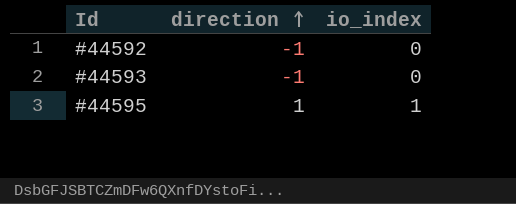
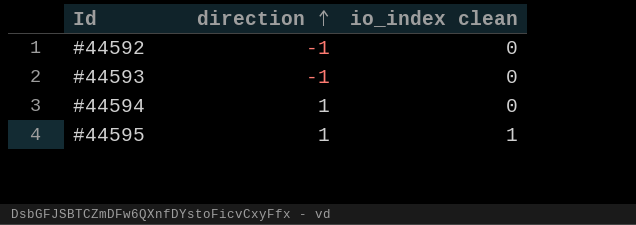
column name: io_index -> io_index clean
row #44594: none -> 1 | 0

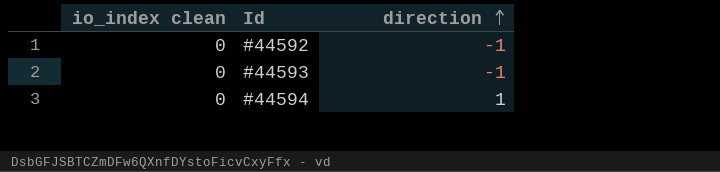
column io_index clean | position: 3 -> 1
row #44595: 1 | 1 -> none

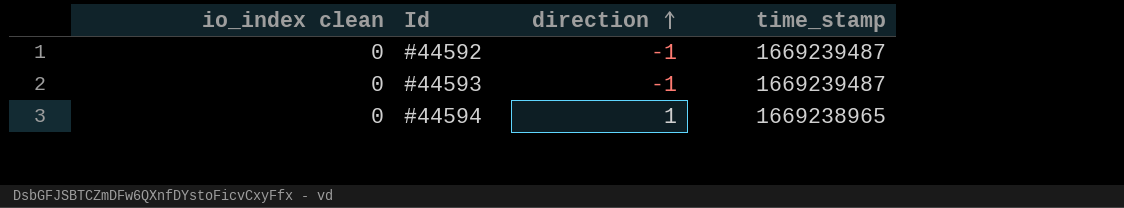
column time_stamp | position: none -> 4

